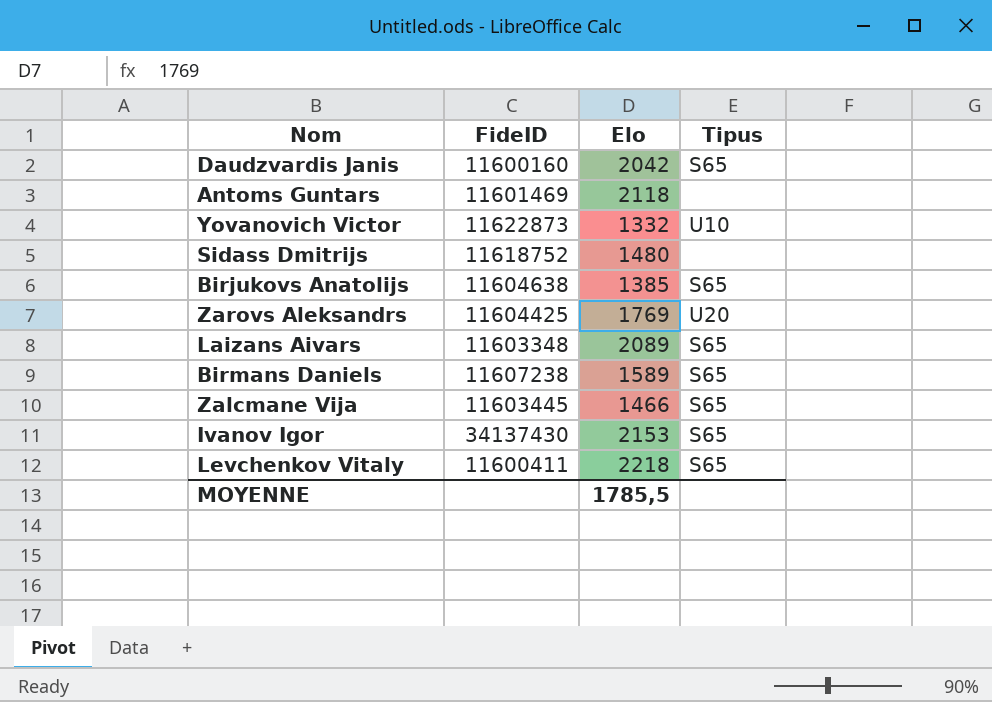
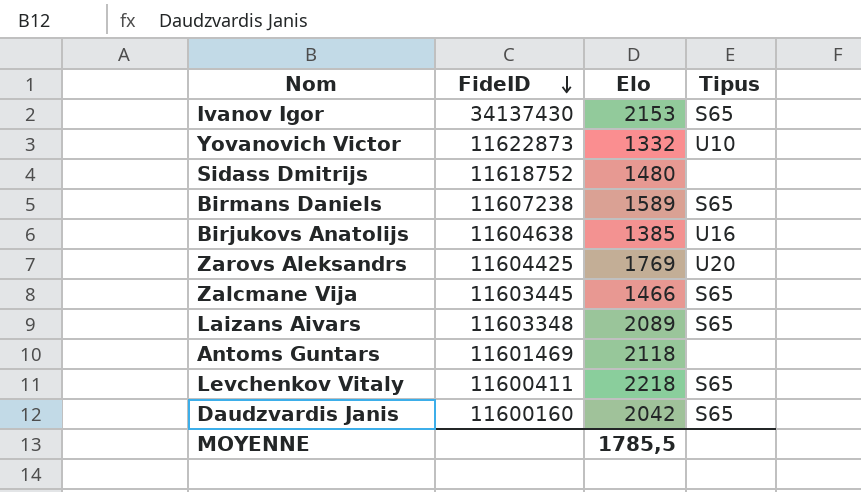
row order: none -> FideID descending
Birjukovs Anatolijs | Tipus: S65 -> U16

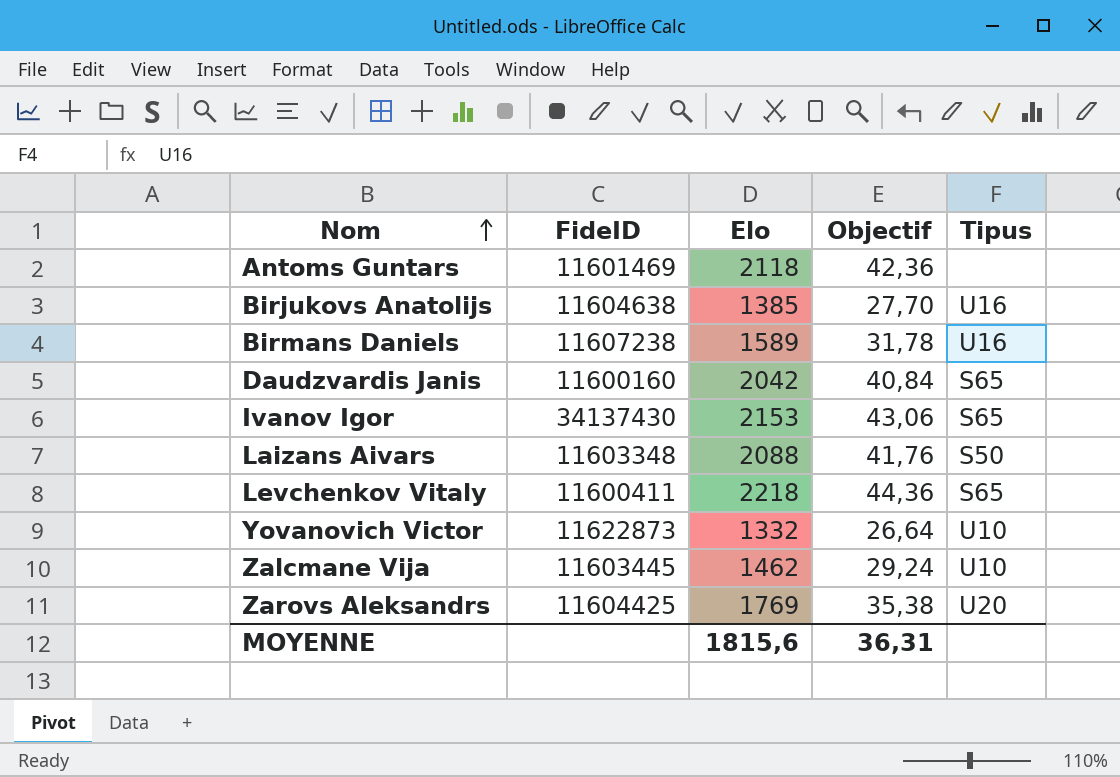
row order: FideID descending -> Nom ascending
column Objectif | formula: none -> [Elo] * 0,02
row Sidass Dmitrijs: 11618752 | 1480 | none -> none
Birmans Daniels | Tipus: S65 -> U16
Laizans Aivars | Elo: 2089 -> 2088
Laizans Aivars | Tipus: S65 -> S50
Zalcmane Vija | Elo: 1466 -> 1462
Zalcmane Vija | Tipus: S65 -> U10
MOYENNE | Elo: 1785,5 -> 1815,6

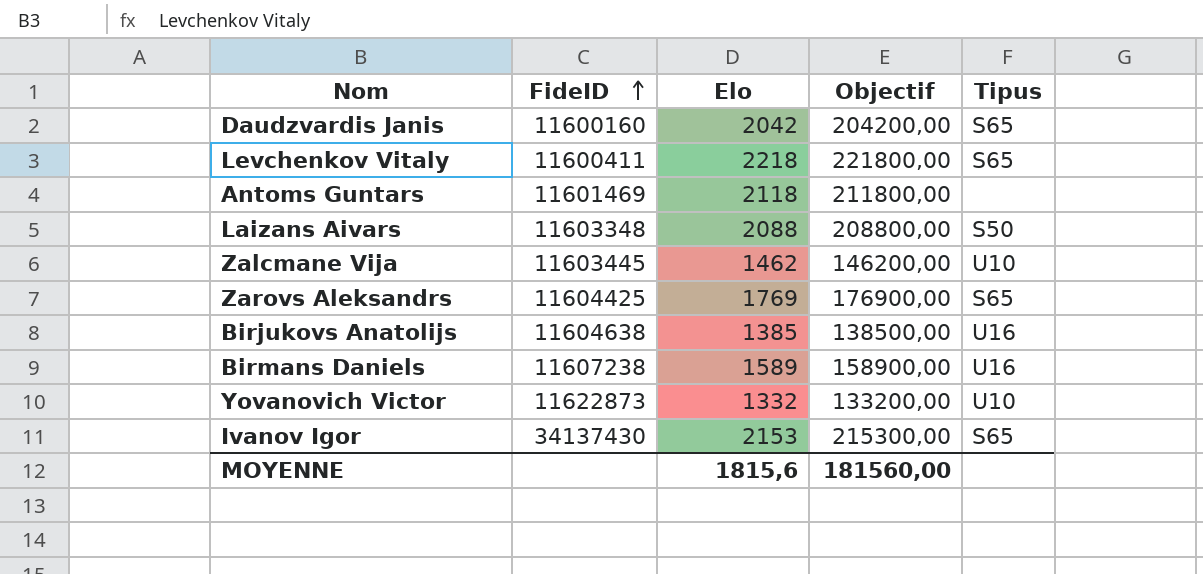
row order: Nom ascending -> FideID ascending
column Objectif | formula: [Elo] * 0,02 -> [Elo] * 100
Zarovs Aleksandrs | Tipus: U20 -> S65
MOYENNE | Objectif: 36,31 -> 181560,00

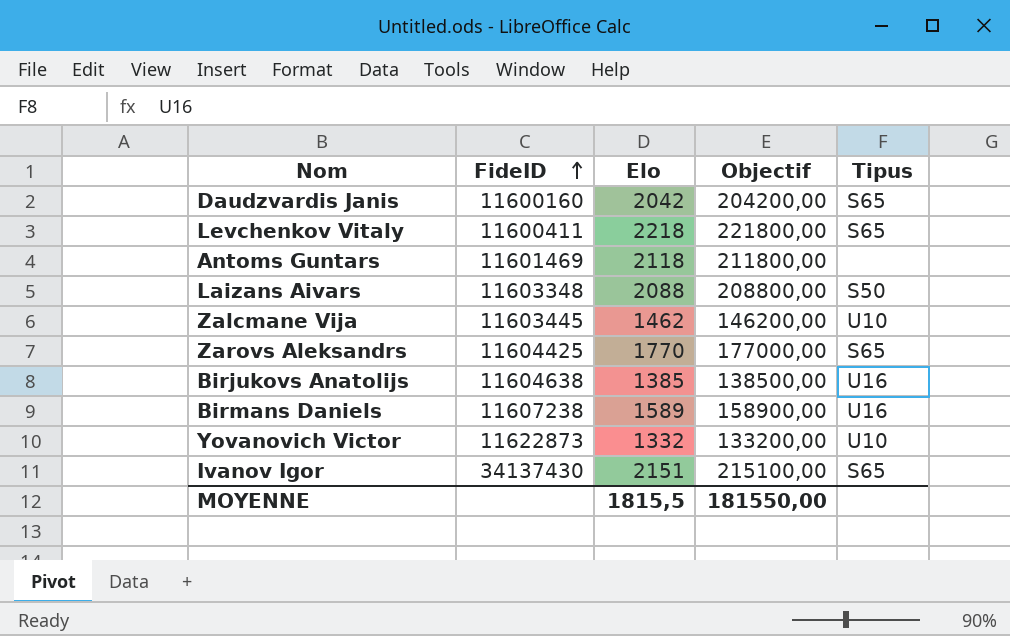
Zarovs Aleksandrs | Elo: 1769 -> 1770
Zarovs Aleksandrs | Objectif: 176900,00 -> 177000,00
Ivanov Igor | Elo: 2153 -> 2151
Ivanov Igor | Objectif: 215300,00 -> 215100,00
MOYENNE | Elo: 1815,6 -> 1815,5
MOYENNE | Objectif: 181560,00 -> 181550,00

